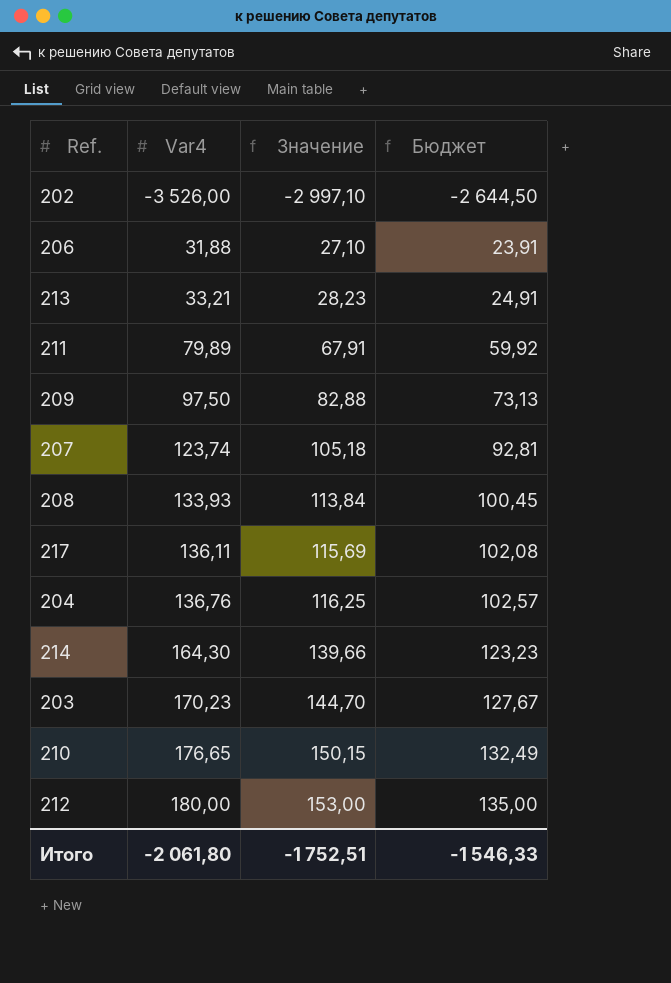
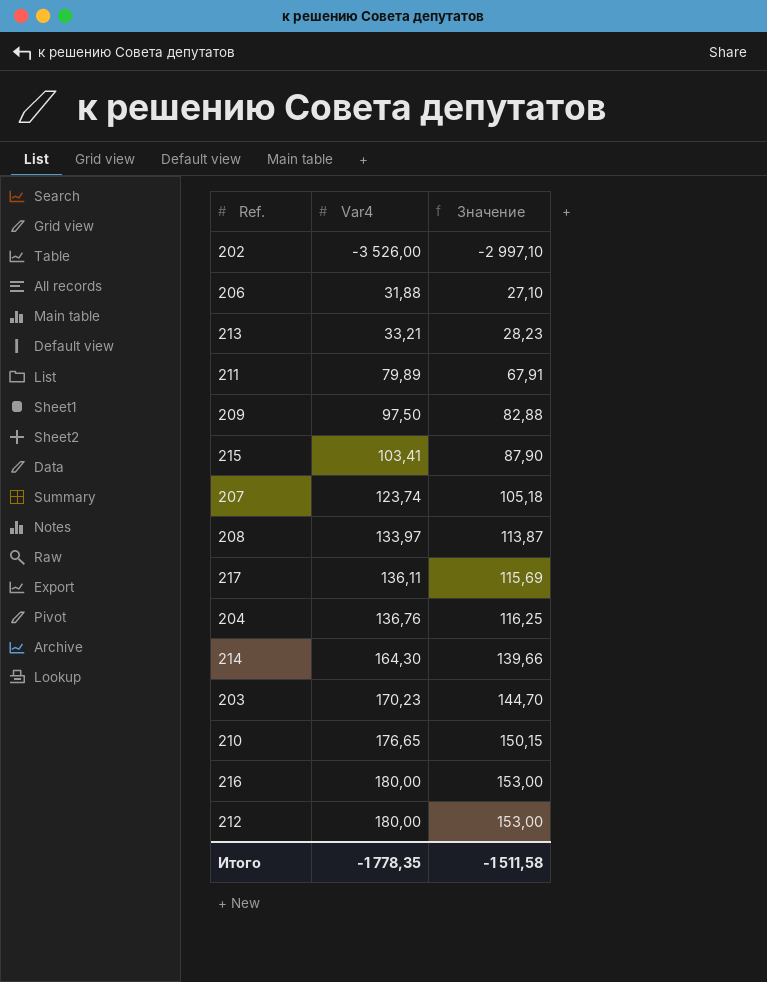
column Бюджет | formula: [Var4] * 0,75 -> none
row 215: none -> 103,41 | 87,90
208 | Var4: 133,93 -> 133,97
208 | Значение: 113,84 -> 113,87
row 216: none -> 180,00 | 153,00
Итого | Var4: -2 061,80 -> -1 778,35
Итого | Значение: -1 752,51 -> -1 511,58

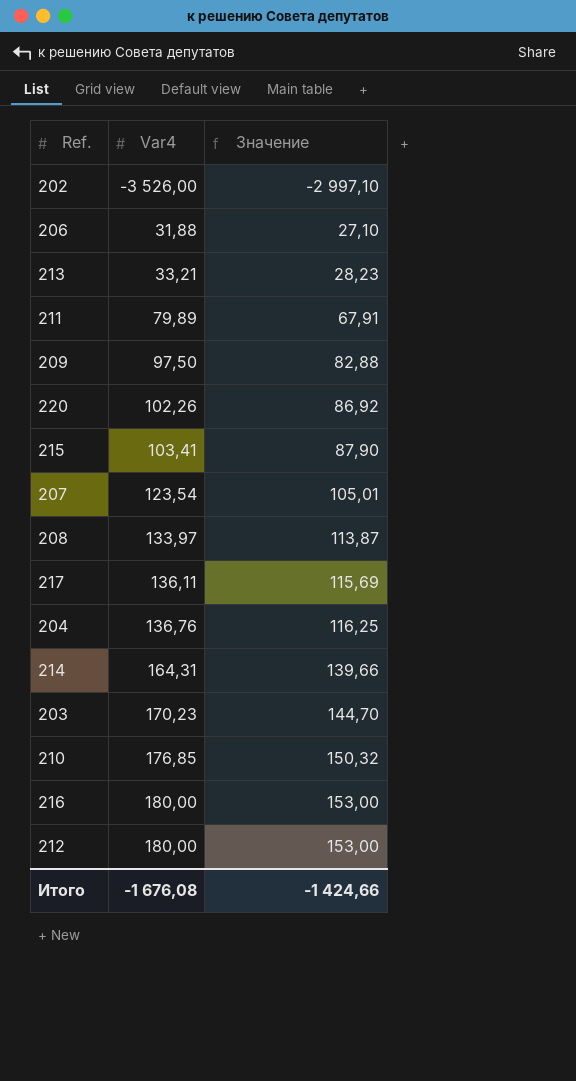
row 220: none -> 102,26 | 86,92
207 | Var4: 123,74 -> 123,54
207 | Значение: 105,18 -> 105,01
214 | Var4: 164,30 -> 164,31
210 | Var4: 176,65 -> 176,85
210 | Значение: 150,15 -> 150,32
Итого | Var4: -1 778,35 -> -1 676,08
Итого | Значение: -1 511,58 -> -1 424,66

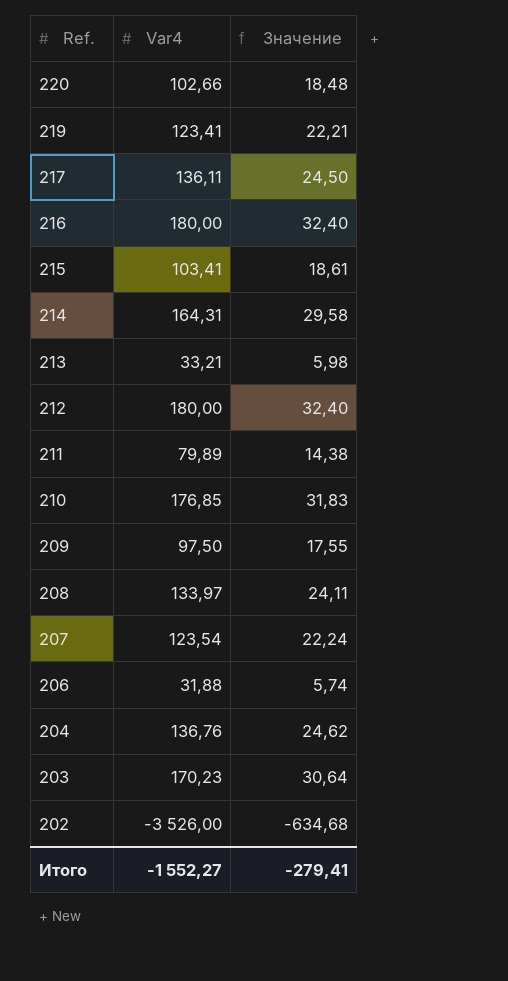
row order: Var4 ascending -> Ref. descending
column Значение | formula: [Var4] * 0,85 -> [Var4] * 0,18
220 | Var4: 102,26 -> 102,66
row 219: none -> 123,41 | 22,21
Итого | Var4: -1 676,08 -> -1 552,27
Итого | Значение: -1 424,66 -> -279,41

